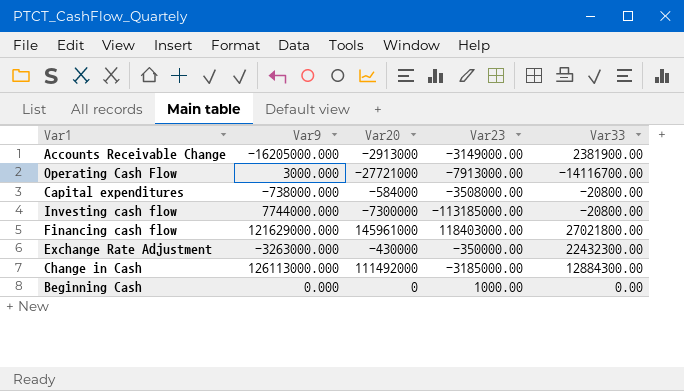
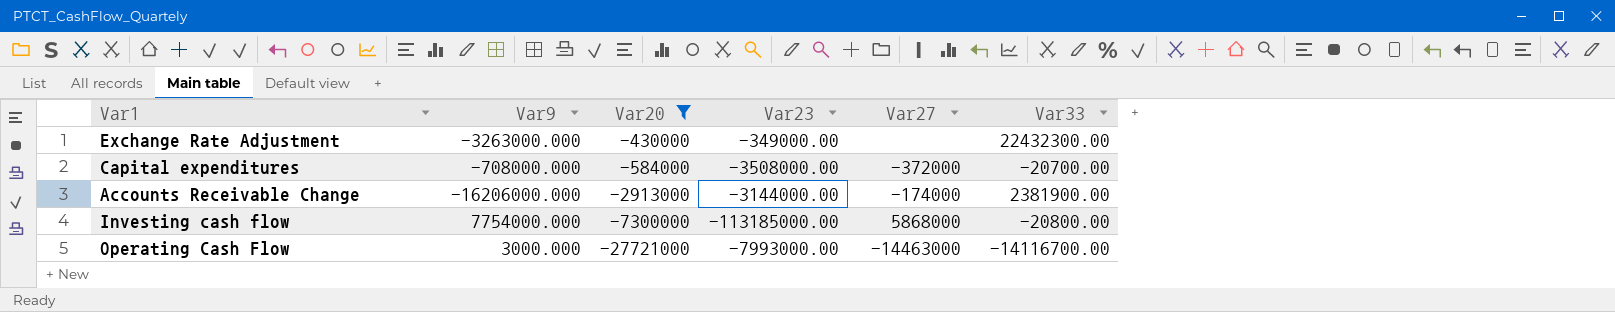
filter: none -> Var20 <= -430000
row order: none -> Var20 descending
column Var27 | position: none -> 5
Exchange Rate Adjustment | Var23: -350000.00 -> -349000.00
Capital expenditures | Var9: -738000.000 -> -708000.000
Capital expenditures | Var33: -20800.00 -> -20700.00
Accounts Receivable Change | Var9: -16205000.000 -> -16206000.000
Accounts Receivable Change | Var23: -3149000.00 -> -3144000.00
Investing cash flow | Var9: 7744000.000 -> 7754000.000
Operating Cash Flow | Var23: -7913000.00 -> -7993000.00

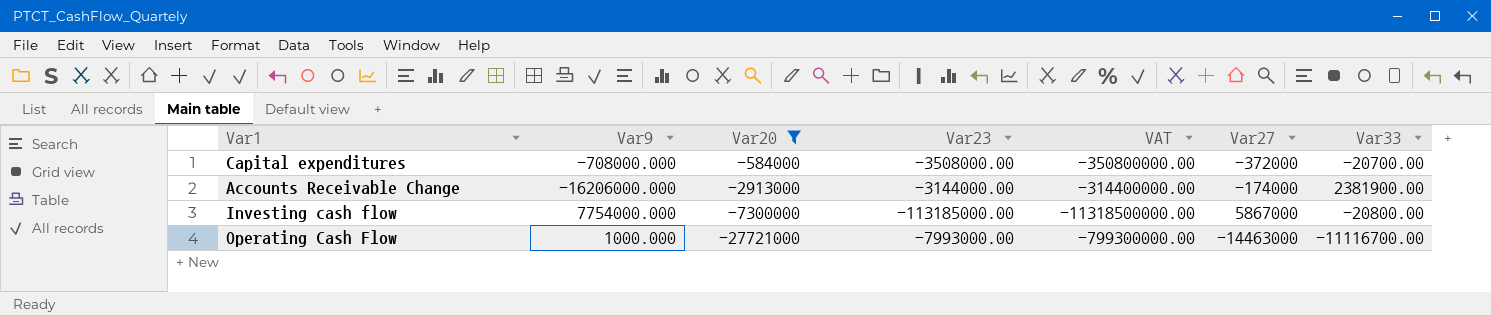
column VAT | formula: none -> [Var23] * 100
row Exchange Rate Adjustment: -3263000.000 | -430000 | -349000.00 | none | 22432300.00 -> none
Investing cash flow | Var27: 5868000 -> 5867000
Operating Cash Flow | Var9: 3000.000 -> 1000.000
Operating Cash Flow | Var33: -14116700.00 -> -11116700.00

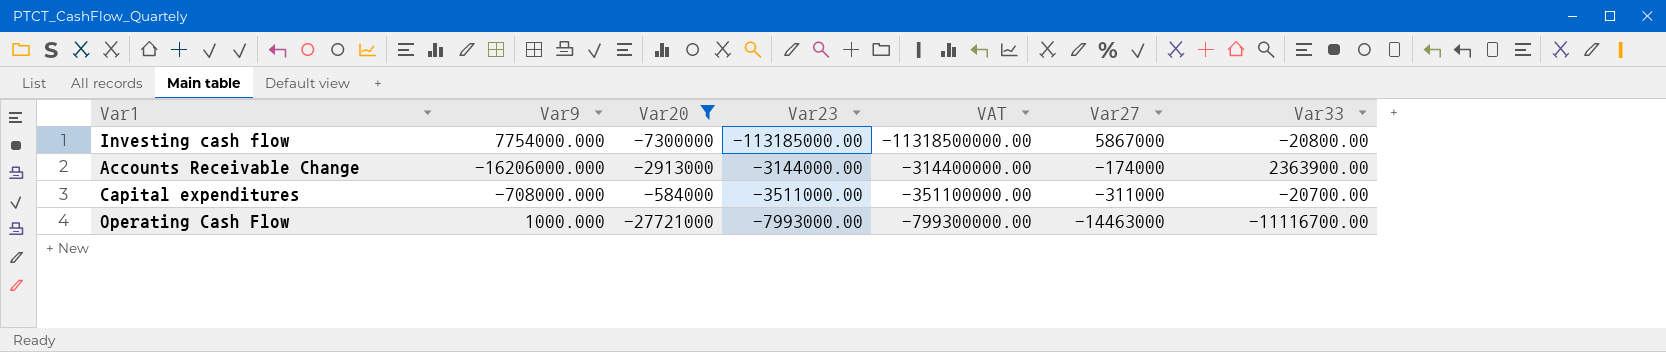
row order: Var20 descending -> Var27 descending
Accounts Receivable Change | Var33: 2381900.00 -> 2363900.00
Capital expenditures | Var23: -3508000.00 -> -3511000.00
Capital expenditures | VAT: -350800000.00 -> -351100000.00
Capital expenditures | Var27: -372000 -> -311000

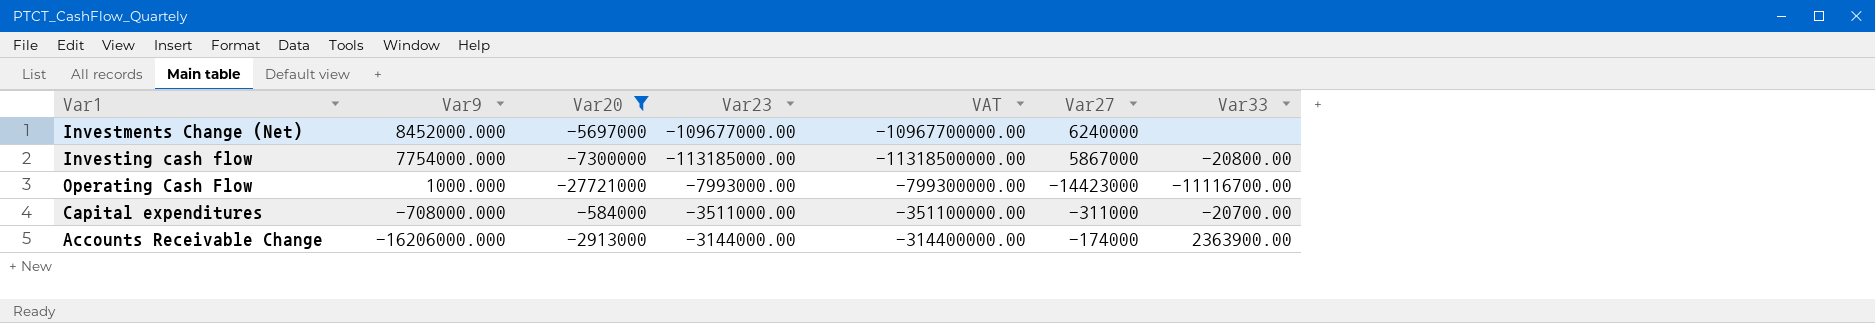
row order: Var27 descending -> Var9 descending
row Investments Change (Net): none -> 8452000.000 | -5697000 | -109677000.00 | -10967700000.00 | 6240000 | none
Operating Cash Flow | Var27: -14463000 -> -14423000

